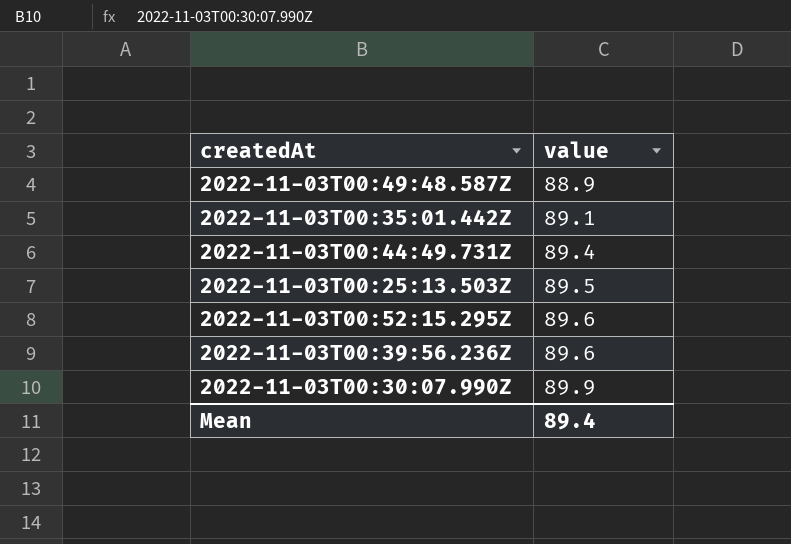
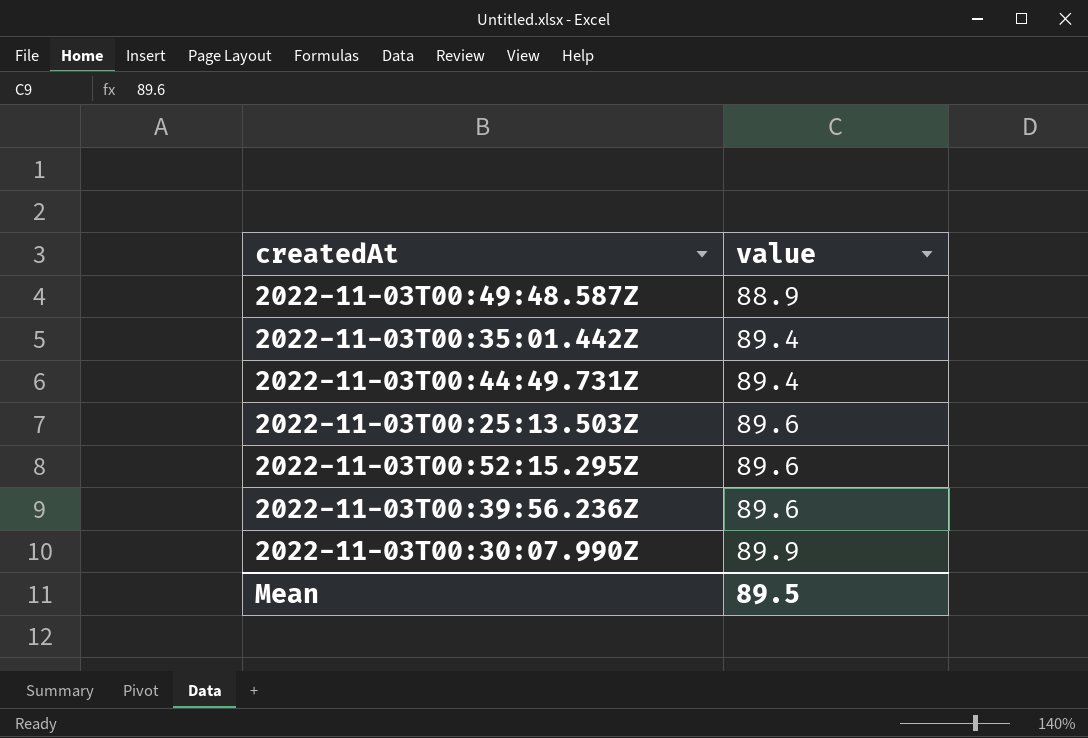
2022-11-03T00:35:01.442Z | value: 89.1 -> 89.4
2022-11-03T00:25:13.503Z | value: 89.5 -> 89.6
Mean | value: 89.4 -> 89.5

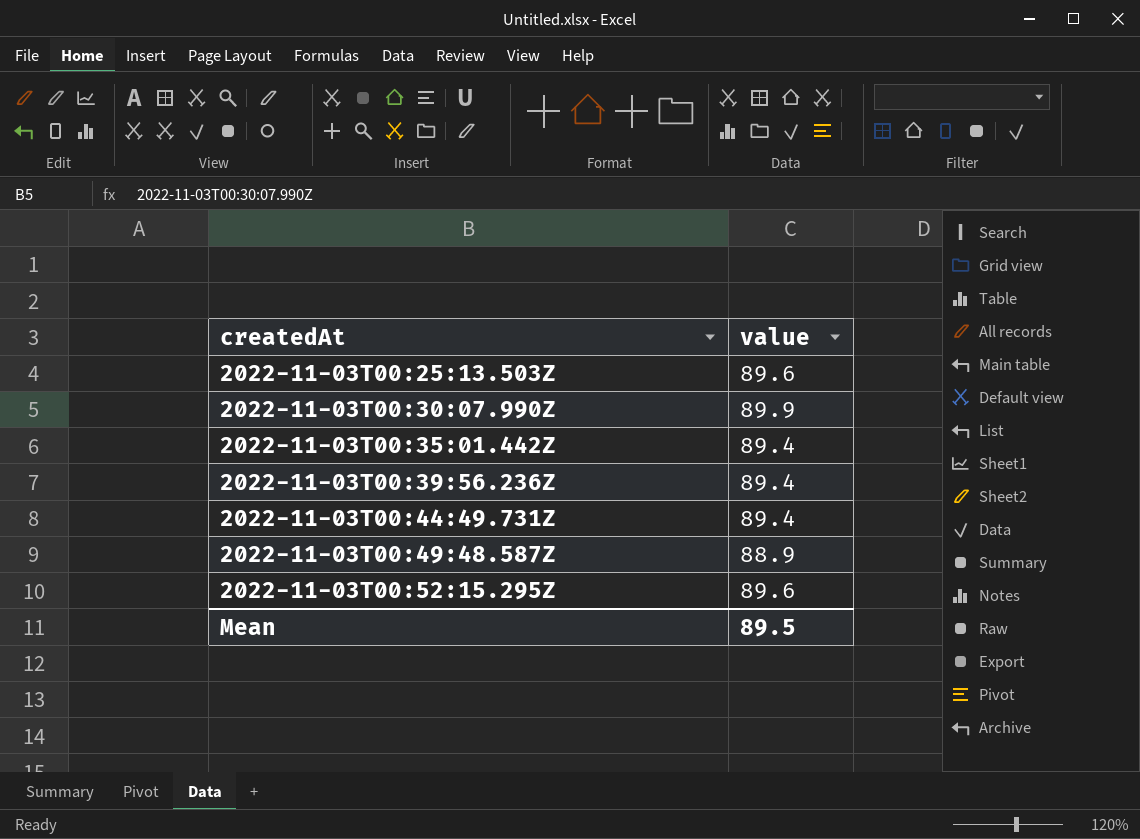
row order: value ascending -> createdAt ascending
2022-11-03T00:39:56.236Z | value: 89.6 -> 89.4

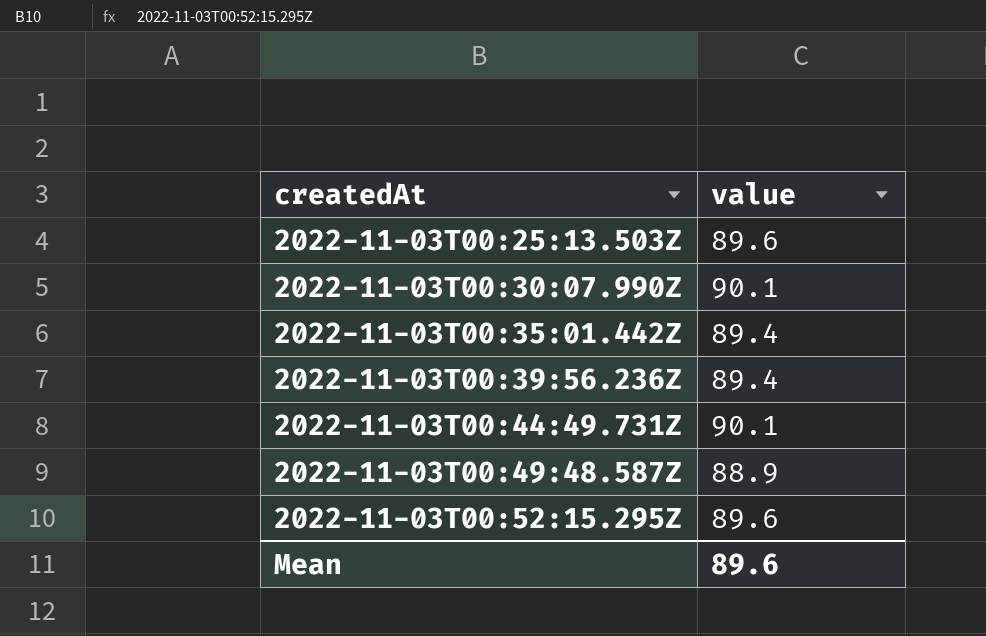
2022-11-03T00:30:07.990Z | value: 89.9 -> 90.1
2022-11-03T00:44:49.731Z | value: 89.4 -> 90.1
Mean | value: 89.5 -> 89.6

